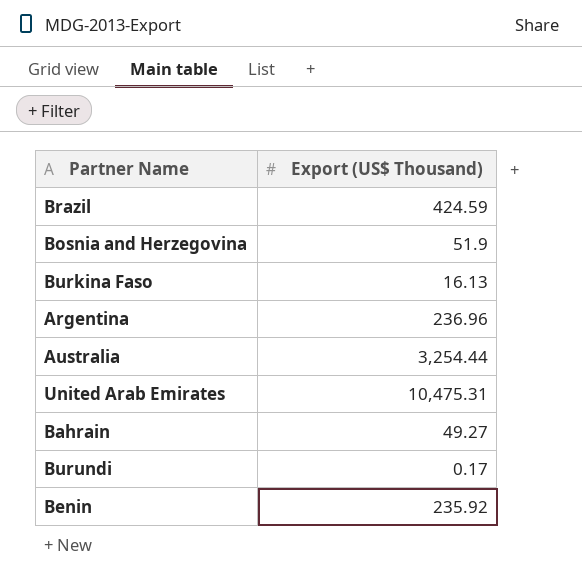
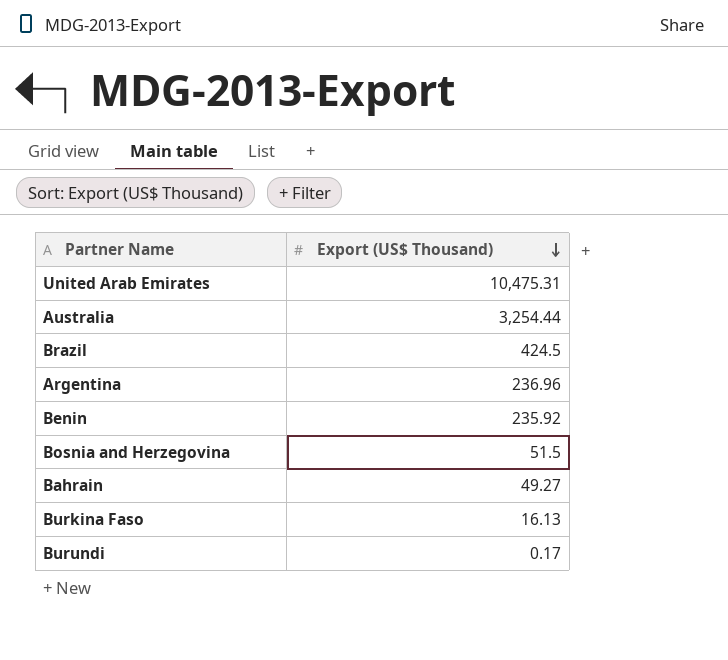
row order: none -> Export (US$ Thousand) descending
Brazil | Export (US$ Thousand): 424.59 -> 424.5
Bosnia and Herzegovina | Export (US$ Thousand): 51.9 -> 51.5

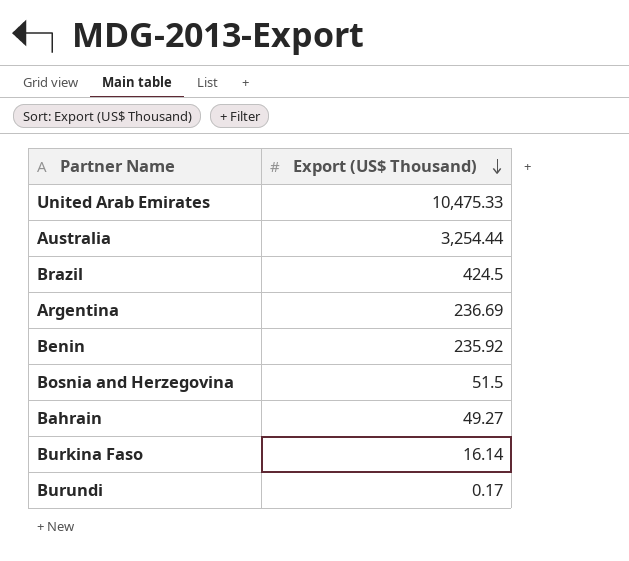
United Arab Emirates | Export (US$ Thousand): 10,475.31 -> 10,475.33
Argentina | Export (US$ Thousand): 236.96 -> 236.69
Burkina Faso | Export (US$ Thousand): 16.13 -> 16.14

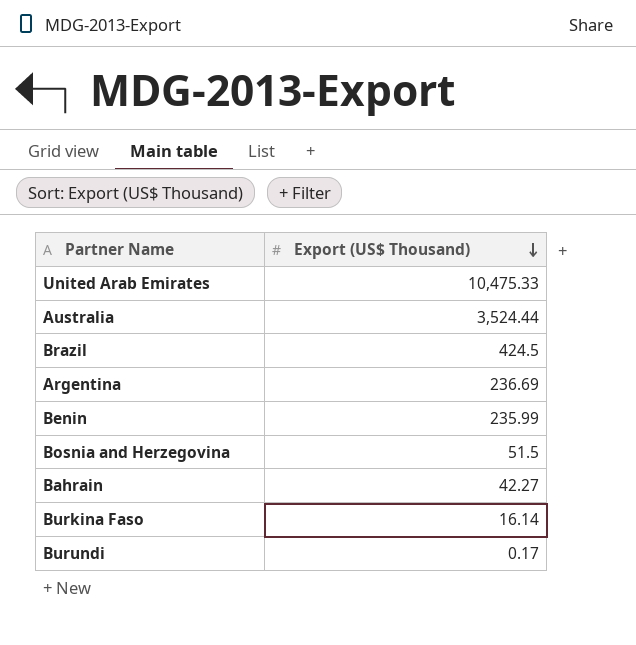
Australia | Export (US$ Thousand): 3,254.44 -> 3,524.44
Benin | Export (US$ Thousand): 235.92 -> 235.99
Bahrain | Export (US$ Thousand): 49.27 -> 42.27

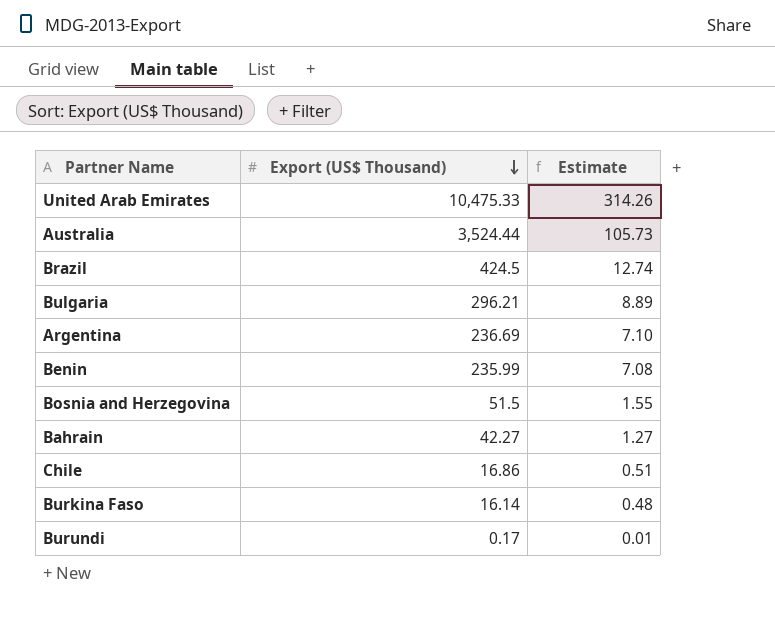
column Estimate | formula: none -> [Export (US$ Thousand)] * 0.03
row Bulgaria: none -> 296.21 | 8.89
row Chile: none -> 16.86 | 0.51

